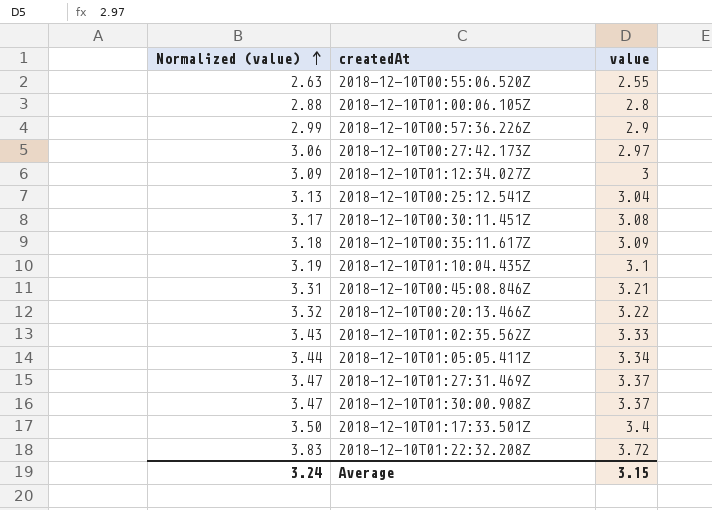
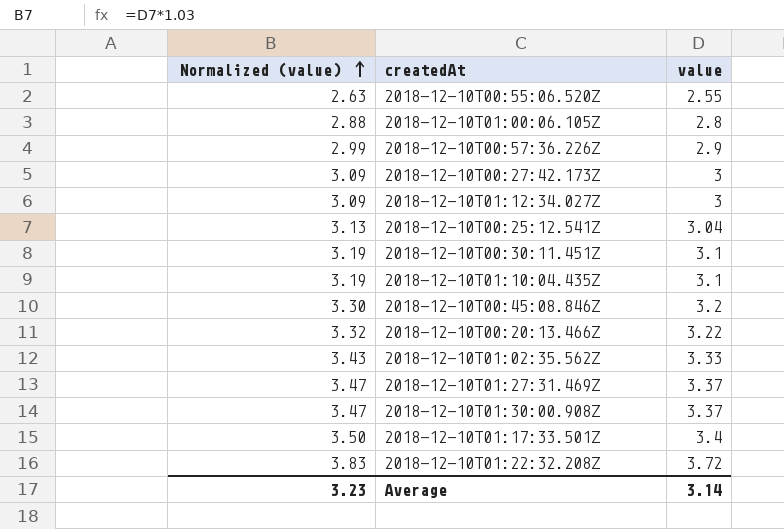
row 2018-12-10T00:35:11.617Z: 3.18 | 3.09 -> none
row 2018-12-10T01:05:05.411Z: 3.44 | 3.34 -> none
2018-12-10T00:27:42.173Z | Normalized (value): 3.06 -> 3.09
2018-12-10T00:27:42.173Z | value: 2.97 -> 3
2018-12-10T00:30:11.451Z | Normalized (value): 3.17 -> 3.19
2018-12-10T00:30:11.451Z | value: 3.08 -> 3.1
2018-12-10T00:45:08.846Z | Normalized (value): 3.31 -> 3.30
2018-12-10T00:45:08.846Z | value: 3.21 -> 3.2
Average | Normalized (value): 3.24 -> 3.23
Average | value: 3.15 -> 3.14

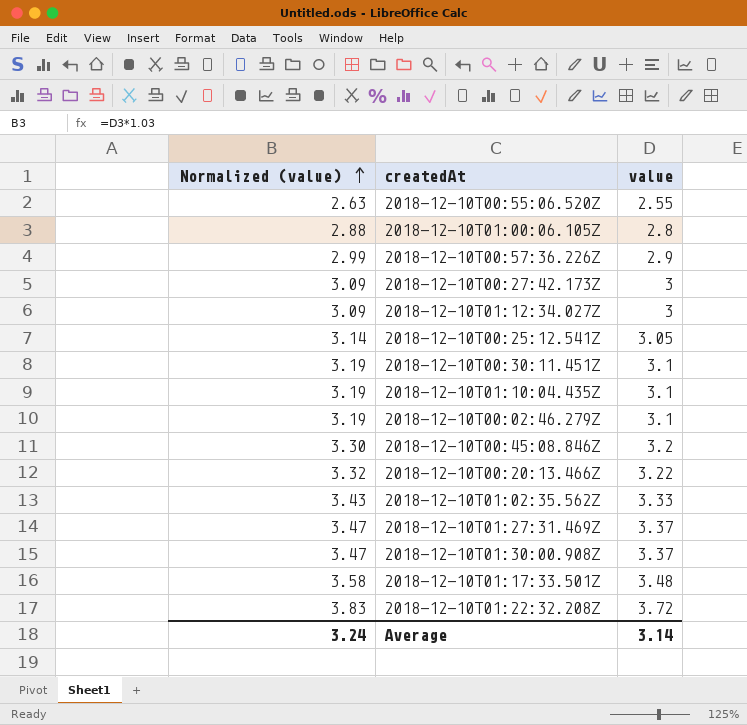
2018-12-10T00:25:12.541Z | Normalized (value): 3.13 -> 3.14
2018-12-10T00:25:12.541Z | value: 3.04 -> 3.05
row 2018-12-10T00:02:46.279Z: none -> 3.19 | 3.1
2018-12-10T01:17:33.501Z | Normalized (value): 3.50 -> 3.58
2018-12-10T01:17:33.501Z | value: 3.4 -> 3.48
Average | Normalized (value): 3.23 -> 3.24

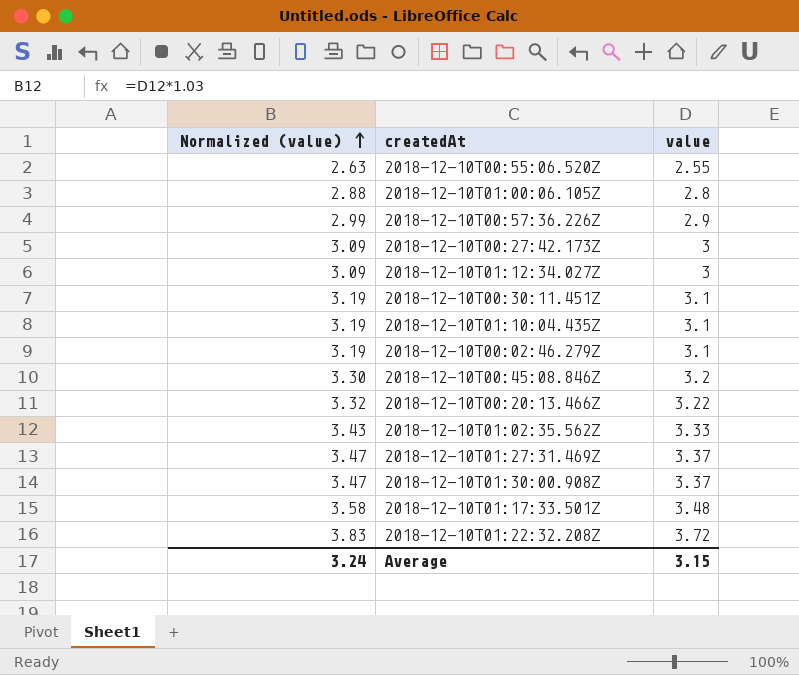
row 2018-12-10T00:25:12.541Z: 3.14 | 3.05 -> none
Average | value: 3.14 -> 3.15

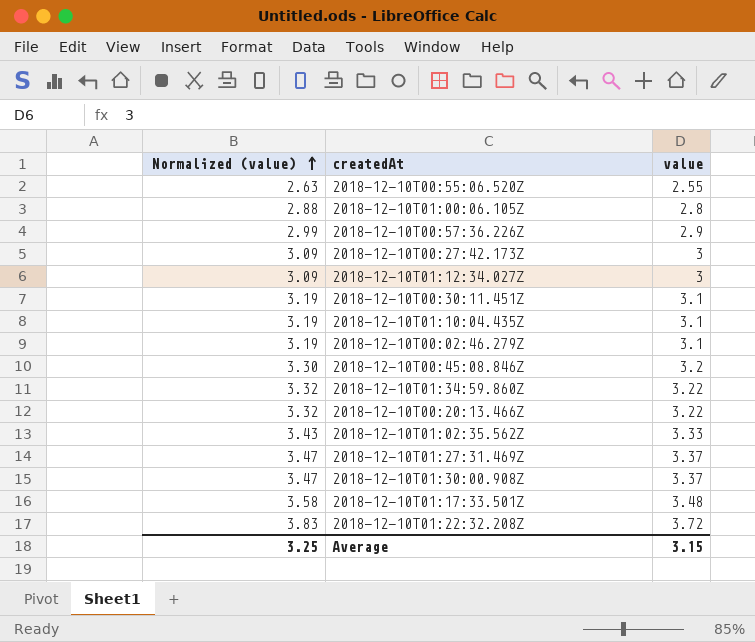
row 2018-12-10T01:34:59.860Z: none -> 3.32 | 3.22
Average | Normalized (value): 3.24 -> 3.25

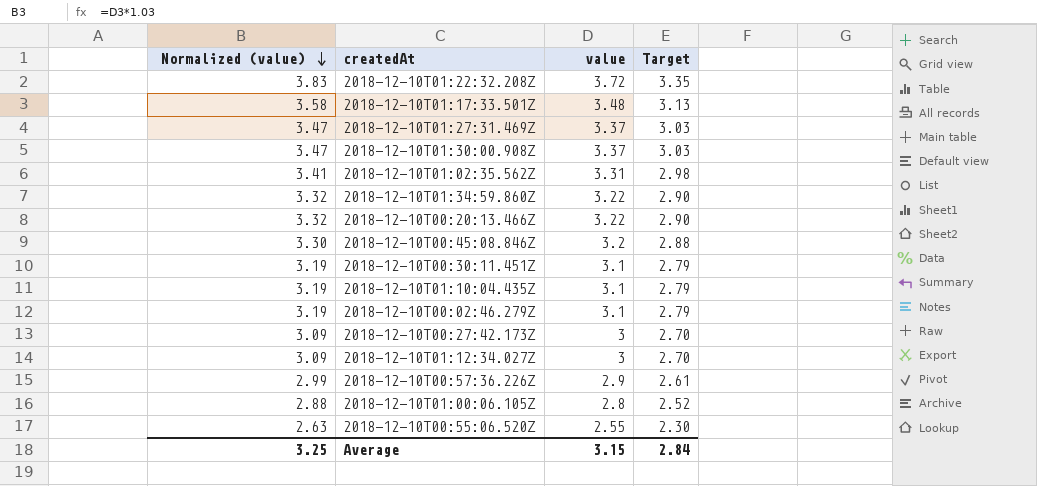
row order: Normalized (value) ascending -> Normalized (value) descending
column Target | formula: none -> [value] * 0.9
2018-12-10T01:02:35.562Z | Normalized (value): 3.43 -> 3.41
2018-12-10T01:02:35.562Z | value: 3.33 -> 3.31

